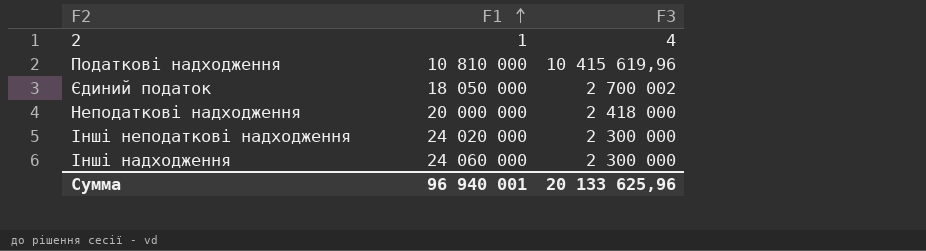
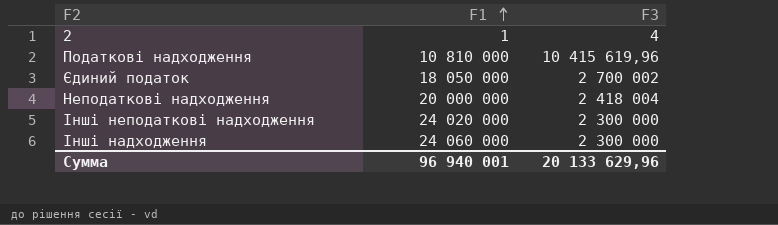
Неподаткові надходження | F3: 2 418 000 -> 2 418 004
Сумма | F3: 20 133 625,96 -> 20 133 629,96

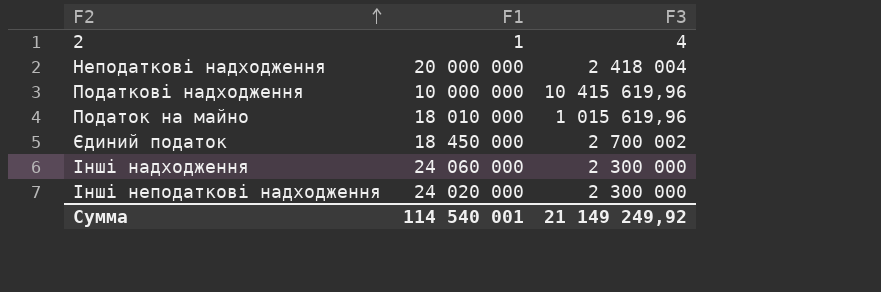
row order: F1 ascending -> F2 ascending
Податкові надходження | F1: 10 810 000 -> 10 000 000
row Податок на майно: none -> 18 010 000 | 1 015 619,96
Єдиний податок | F1: 18 050 000 -> 18 450 000
Сумма | F1: 96 940 001 -> 114 540 001
Сумма | F3: 20 133 629,96 -> 21 149 249,92

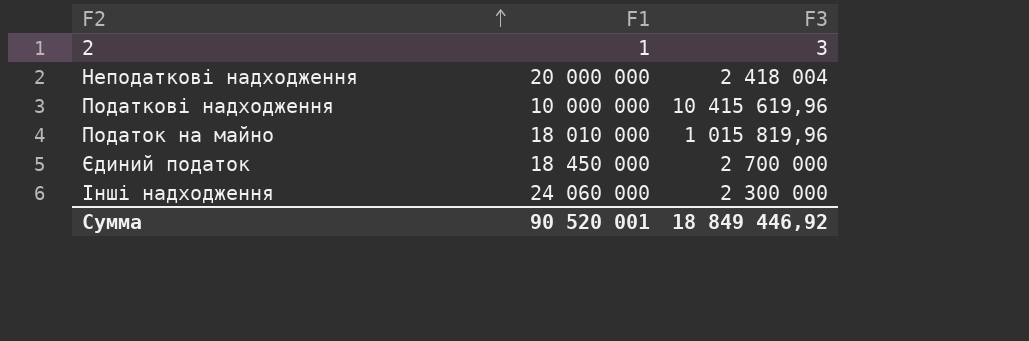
row Інші неподаткові надходження: 24 020 000 | 2 300 000 -> none
2 | F3: 4 -> 3
Податок на майно | F3: 1 015 619,96 -> 1 015 819,96
Єдиний податок | F3: 2 700 002 -> 2 700 000
Сумма | F1: 114 540 001 -> 90 520 001
Сумма | F3: 21 149 249,92 -> 18 849 446,92

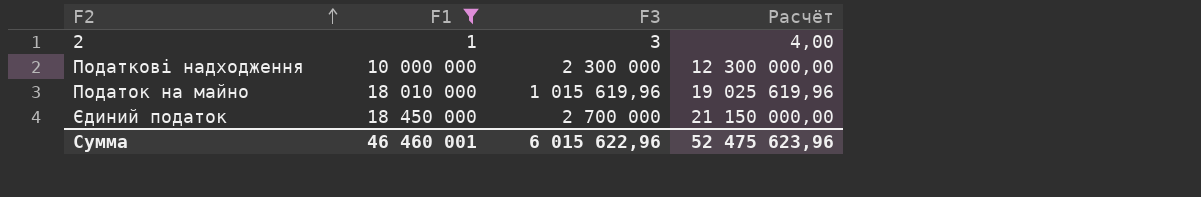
filter: none -> F1 <= 18 450 000
column Расчёт | formula: none -> [F1] + [F3]
Податкові надходження | F3: 10 415 619,96 -> 2 300 000
Податок на майно | F3: 1 015 819,96 -> 1 015 619,96
Сумма | F1: 90 520 001 -> 46 460 001
Сумма | F3: 18 849 446,92 -> 6 015 622,96

